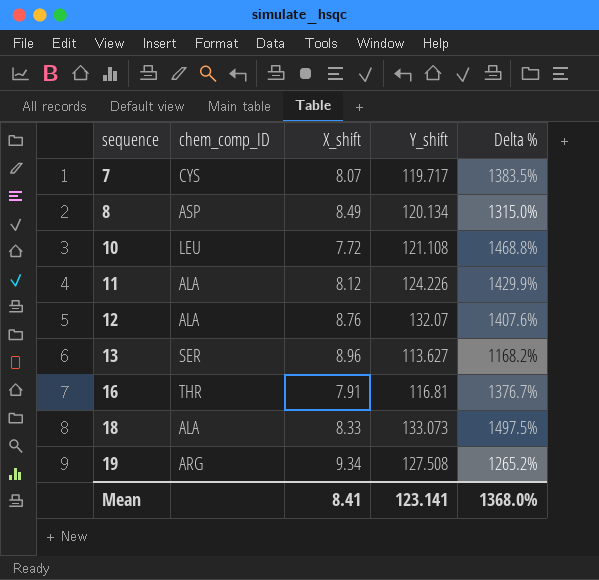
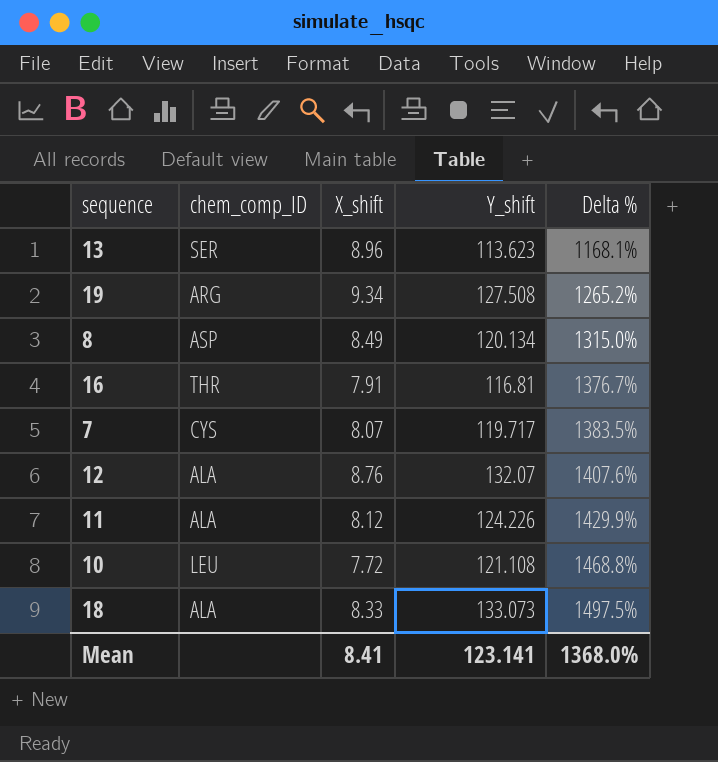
row order: sequence ascending -> Delta % ascending
13 | Y_shift: 113.627 -> 113.623
13 | Delta %: 1168.2% -> 1168.1%

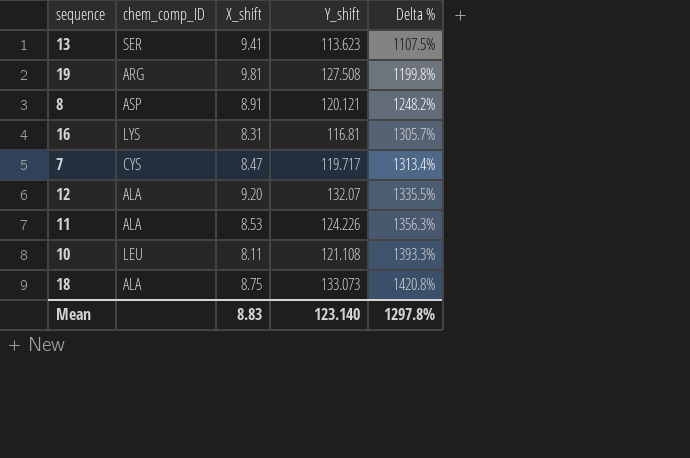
13 | X_shift: 8.96 -> 9.41
13 | Delta %: 1168.1% -> 1107.5%
19 | X_shift: 9.34 -> 9.81
19 | Delta %: 1265.2% -> 1199.8%
8 | X_shift: 8.49 -> 8.91
8 | Y_shift: 120.134 -> 120.121
8 | Delta %: 1315.0% -> 1248.2%
16 | chem_comp_ID: THR -> LYS
16 | X_shift: 7.91 -> 8.31
16 | Delta %: 1376.7% -> 1305.7%
7 | X_shift: 8.07 -> 8.47
7 | Delta %: 1383.5% -> 1313.4%
12 | X_shift: 8.76 -> 9.20
12 | Delta %: 1407.6% -> 1335.5%
11 | X_shift: 8.12 -> 8.53
11 | Delta %: 1429.9% -> 1356.3%
10 | X_shift: 7.72 -> 8.11
10 | Delta %: 1468.8% -> 1393.3%
18 | X_shift: 8.33 -> 8.75
18 | Delta %: 1497.5% -> 1420.8%
Mean | X_shift: 8.41 -> 8.83
Mean | Y_shift: 123.141 -> 123.140
Mean | Delta %: 1368.0% -> 1297.8%

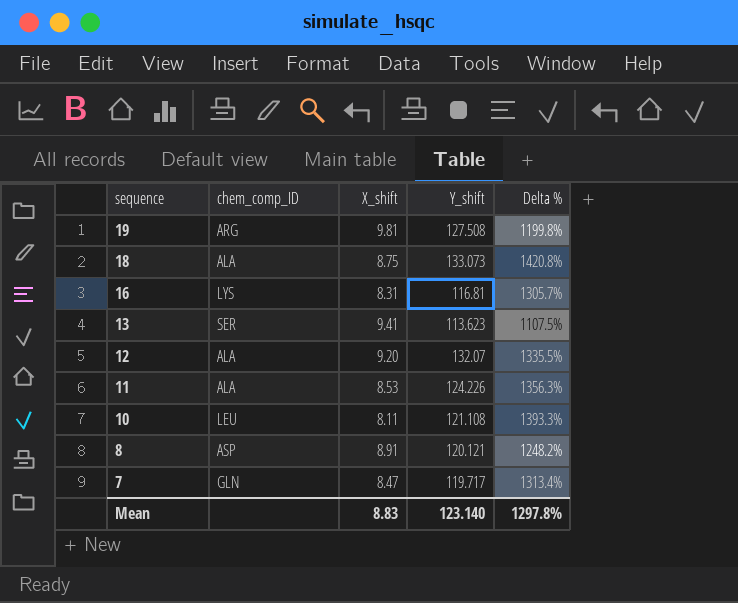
row order: Delta % ascending -> sequence descending
7 | chem_comp_ID: CYS -> GLN

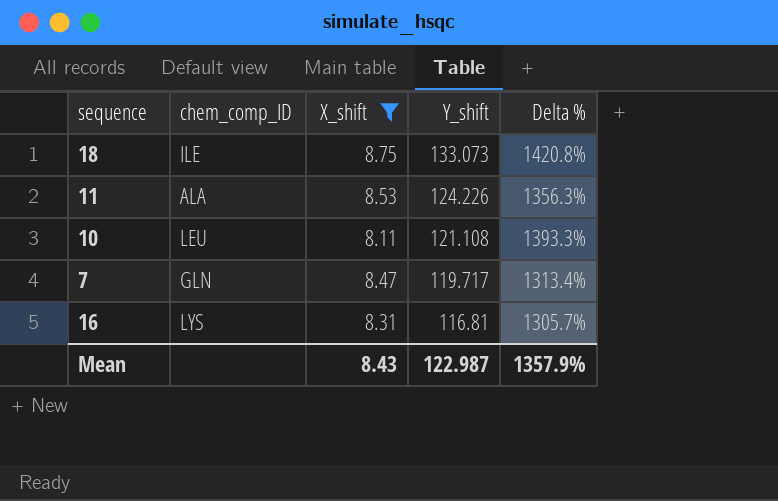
filter: none -> X_shift <= 8.75
row order: sequence descending -> Y_shift descending
18 | chem_comp_ID: ALA -> ILE
Mean | X_shift: 8.83 -> 8.43
Mean | Y_shift: 123.140 -> 122.987
Mean | Delta %: 1297.8% -> 1357.9%

